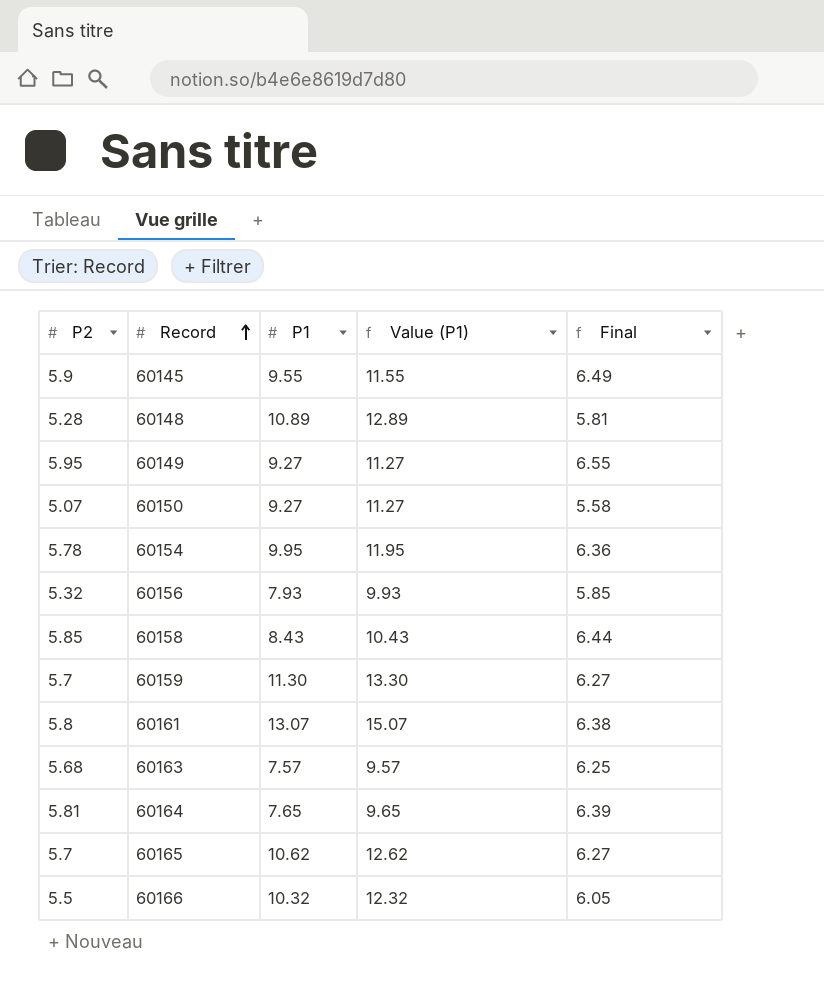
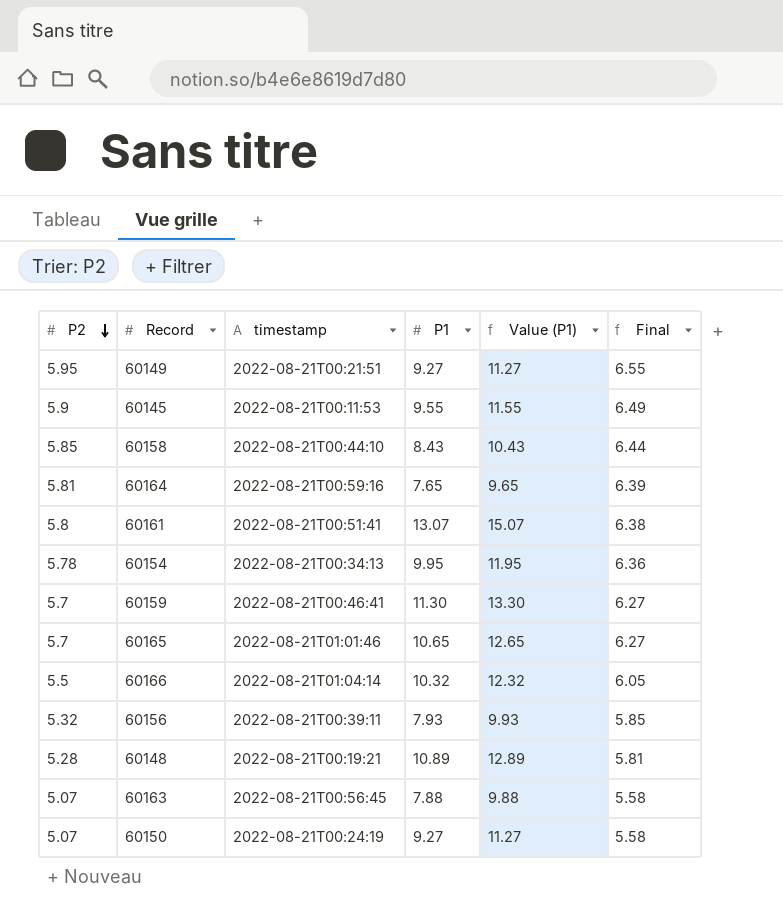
row order: Record ascending -> P2 descending
column timestamp | position: none -> 3
60165 | P1: 10.62 -> 10.65
60165 | Value (P1): 12.62 -> 12.65
60163 | P2: 5.68 -> 5.07
60163 | P1: 7.57 -> 7.88
60163 | Value (P1): 9.57 -> 9.88
60163 | Final: 6.25 -> 5.58

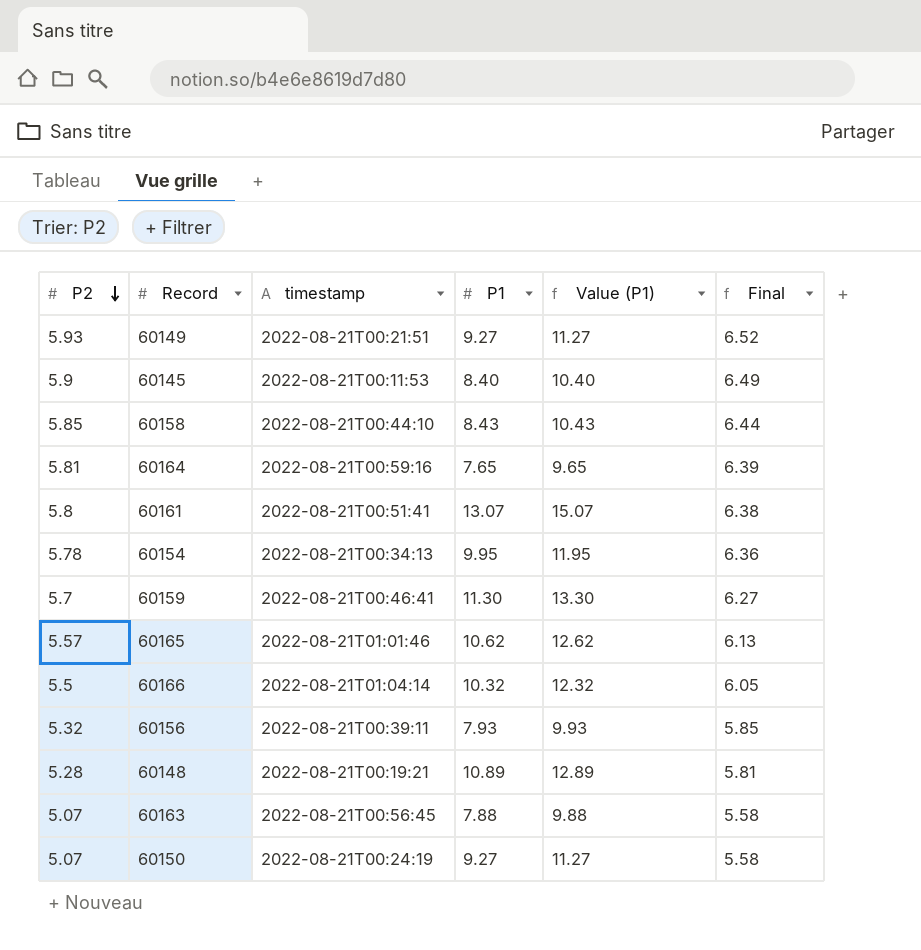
60149 | P2: 5.95 -> 5.93
60149 | Final: 6.55 -> 6.52
60145 | P1: 9.55 -> 8.40
60145 | Value (P1): 11.55 -> 10.40
60165 | P2: 5.7 -> 5.57
60165 | P1: 10.65 -> 10.62
60165 | Value (P1): 12.65 -> 12.62
60165 | Final: 6.27 -> 6.13

